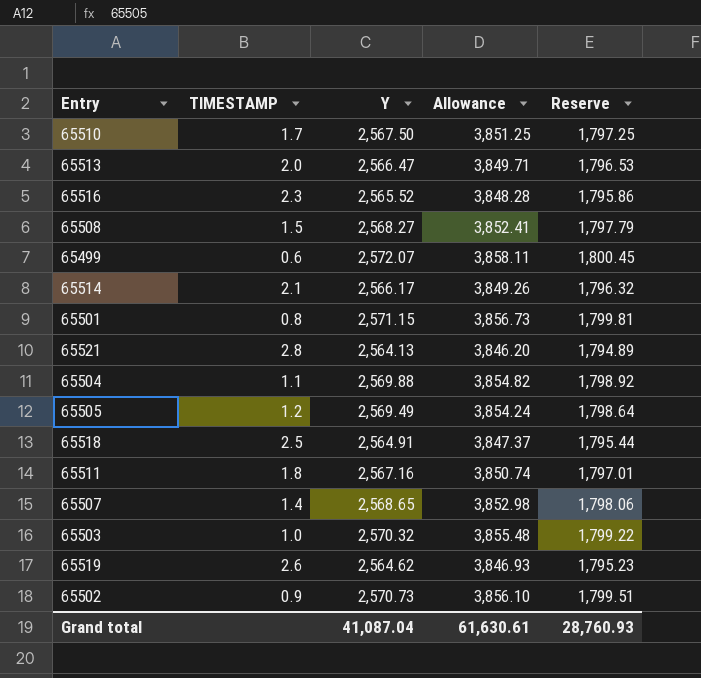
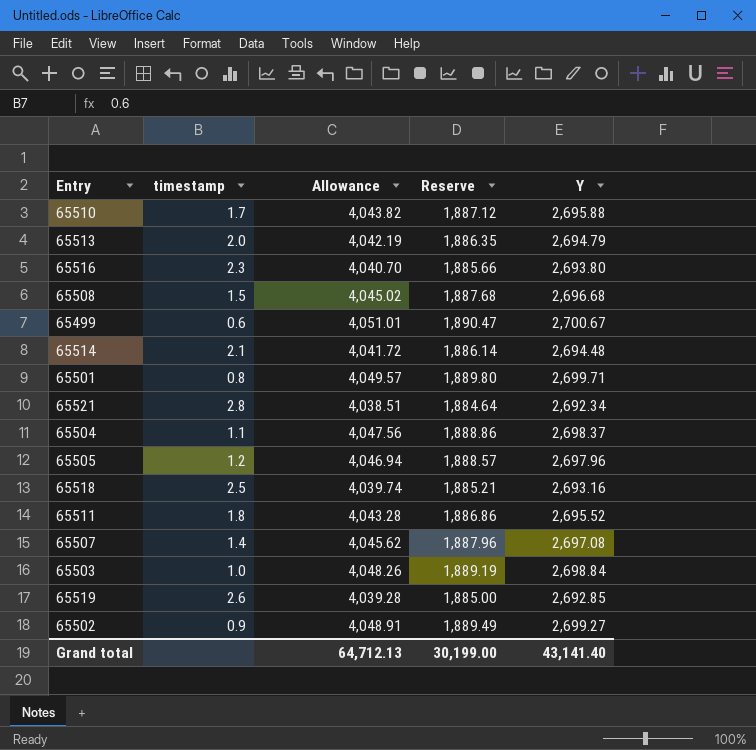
column name: TIMESTAMP -> timestamp
column Y | position: 3 -> 5
65510 | Allowance: 3,851.25 -> 4,043.82
65510 | Reserve: 1,797.25 -> 1,887.12
65510 | Y: 2,567.50 -> 2,695.88
65513 | Allowance: 3,849.71 -> 4,042.19
65513 | Reserve: 1,796.53 -> 1,886.35
65513 | Y: 2,566.47 -> 2,694.79
65516 | Allowance: 3,848.28 -> 4,040.70
65516 | Reserve: 1,795.86 -> 1,885.66
65516 | Y: 2,565.52 -> 2,693.80
65508 | Allowance: 3,852.41 -> 4,045.02
65508 | Reserve: 1,797.79 -> 1,887.68
65508 | Y: 2,568.27 -> 2,696.68
65499 | Allowance: 3,858.11 -> 4,051.01
65499 | Reserve: 1,800.45 -> 1,890.47
65499 | Y: 2,572.07 -> 2,700.67
65514 | Allowance: 3,849.26 -> 4,041.72
65514 | Reserve: 1,796.32 -> 1,886.14
65514 | Y: 2,566.17 -> 2,694.48
65501 | Allowance: 3,856.73 -> 4,049.57
65501 | Reserve: 1,799.81 -> 1,889.80
65501 | Y: 2,571.15 -> 2,699.71
65521 | Allowance: 3,846.20 -> 4,038.51
65521 | Reserve: 1,794.89 -> 1,884.64
65521 | Y: 2,564.13 -> 2,692.34
65504 | Allowance: 3,854.82 -> 4,047.56
65504 | Reserve: 1,798.92 -> 1,888.86
65504 | Y: 2,569.88 -> 2,698.37
65505 | Allowance: 3,854.24 -> 4,046.94
65505 | Reserve: 1,798.64 -> 1,888.57
65505 | Y: 2,569.49 -> 2,697.96
65518 | Allowance: 3,847.37 -> 4,039.74
65518 | Reserve: 1,795.44 -> 1,885.21
65518 | Y: 2,564.91 -> 2,693.16
65511 | Allowance: 3,850.74 -> 4,043.28
65511 | Reserve: 1,797.01 -> 1,886.86
65511 | Y: 2,567.16 -> 2,695.52
65507 | Allowance: 3,852.98 -> 4,045.62
65507 | Reserve: 1,798.06 -> 1,887.96
65507 | Y: 2,568.65 -> 2,697.08
65503 | Allowance: 3,855.48 -> 4,048.26
65503 | Reserve: 1,799.22 -> 1,889.19
65503 | Y: 2,570.32 -> 2,698.84
65519 | Allowance: 3,846.93 -> 4,039.28
65519 | Reserve: 1,795.23 -> 1,885.00
65519 | Y: 2,564.62 -> 2,692.85
65502 | Allowance: 3,856.10 -> 4,048.91
65502 | Reserve: 1,799.51 -> 1,889.49
65502 | Y: 2,570.73 -> 2,699.27
Grand total | Allowance: 61,630.61 -> 64,712.13
Grand total | Reserve: 28,760.93 -> 30,199.00
Grand total | Y: 41,087.04 -> 43,141.40

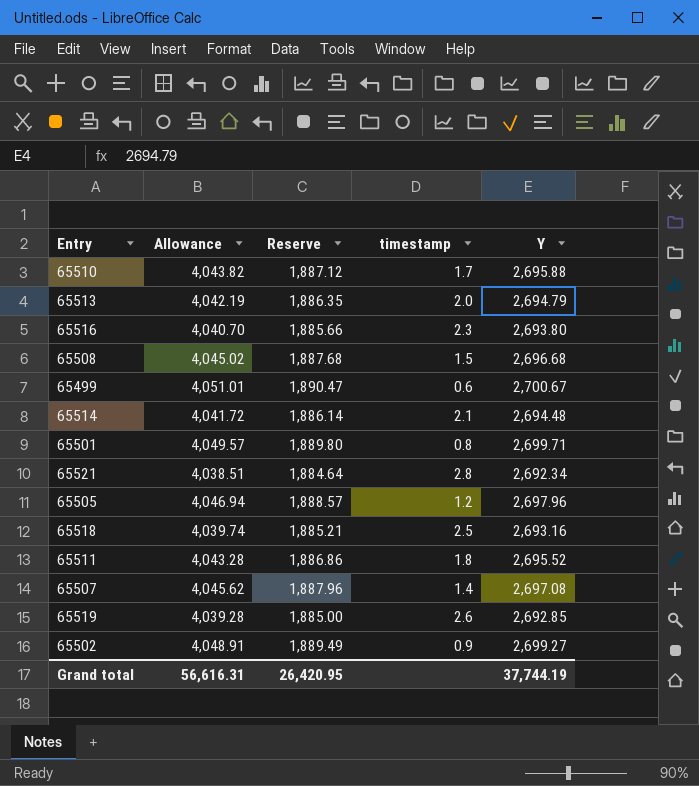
column timestamp | position: 2 -> 4
row 65504: 1.1 | 4,047.56 | 1,888.86 | 2,698.37 -> none
row 65503: 1.0 | 4,048.26 | 1,889.19 | 2,698.84 -> none
Grand total | Allowance: 64,712.13 -> 56,616.31
Grand total | Reserve: 30,199.00 -> 26,420.95
Grand total | Y: 43,141.40 -> 37,744.19

